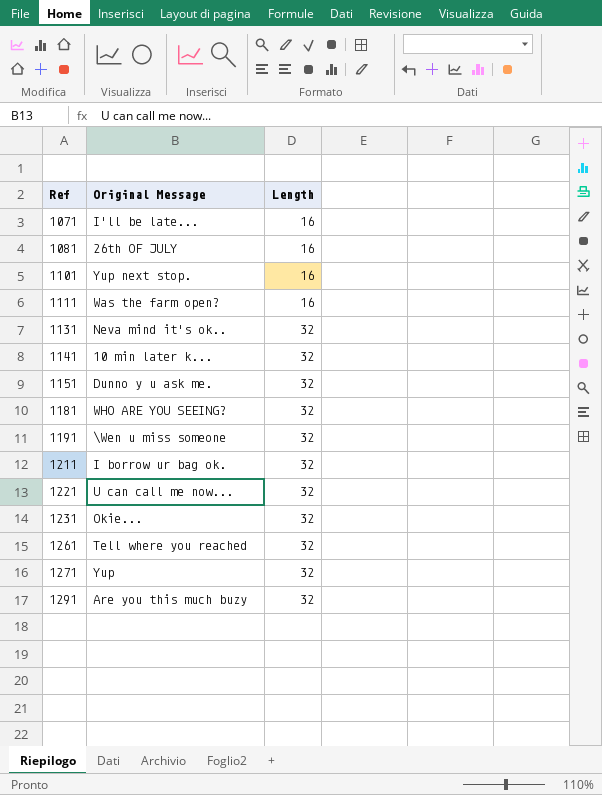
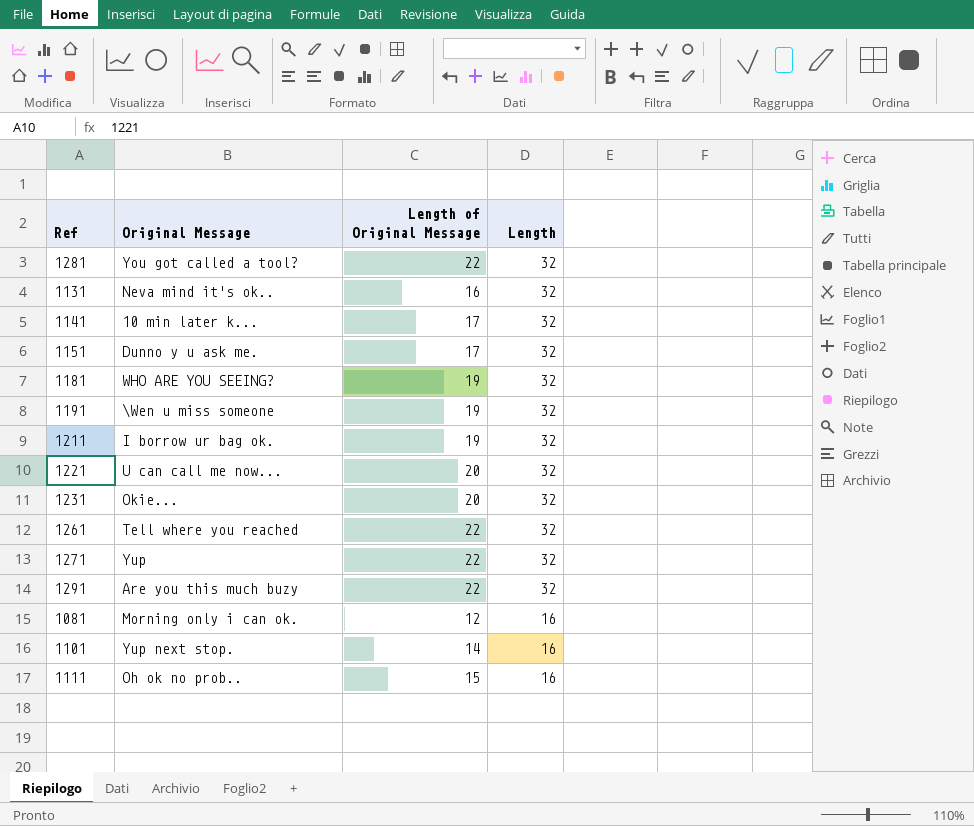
row order: Ref ascending -> Length descending
column Length of Original Message | position: none -> 3
row 1071: I'll be late... | 16 -> none
row 1281: none -> You got called a tool? | 22 | 32
1081 | Original Message: 26th OF JULY -> Morning only i can ok.
1111 | Original Message: Was the farm open? -> Oh ok no prob..

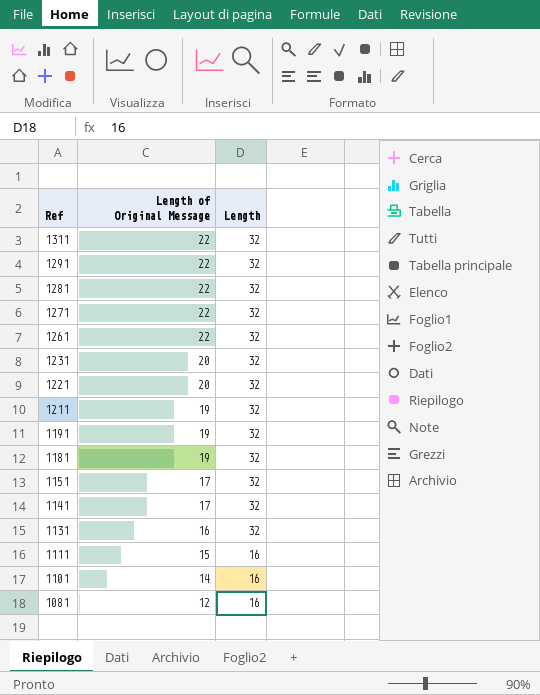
row order: Length descending -> Ref descending
column Original Message | position: 2 -> none
row 1311: none -> 22 | 32

